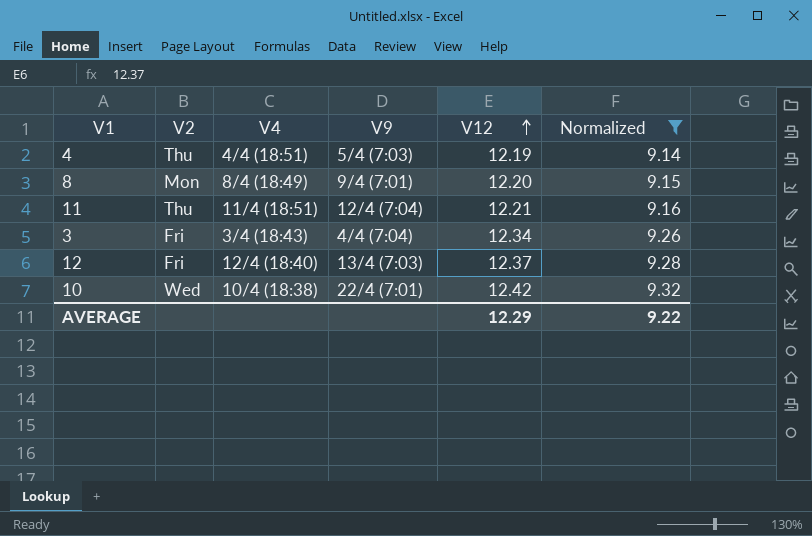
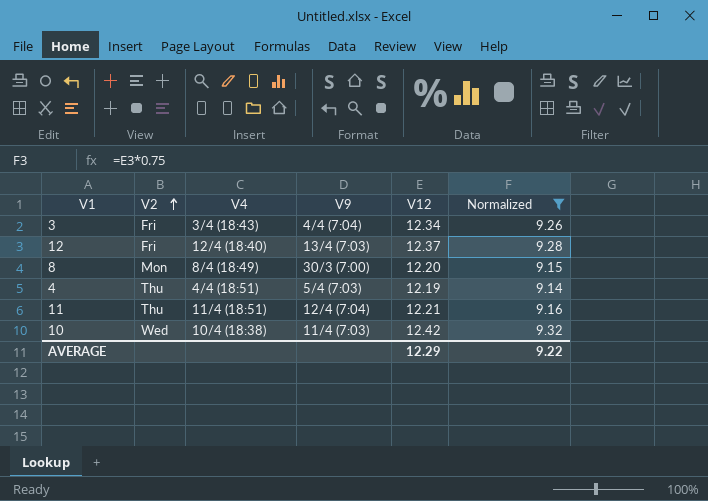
row order: V12 ascending -> V2 ascending
8 | V9: 9/4 (7:01) -> 30/3 (7:00)
10 | V9: 22/4 (7:01) -> 11/4 (7:03)

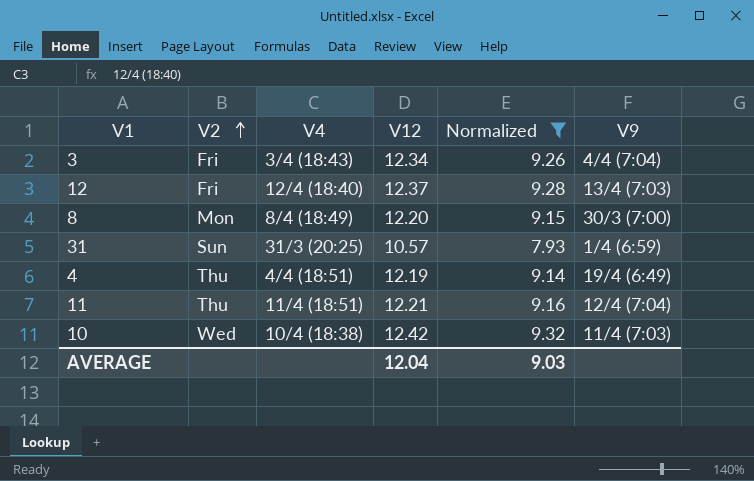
column V9 | position: 4 -> 6
row 31: none -> Sun | 31/3 (20:25) | 10.57 | 7.93 | 1/4 (6:59)
4 | V9: 5/4 (7:03) -> 19/4 (6:49)
AVERAGE | V12: 12.29 -> 12.04
AVERAGE | Normalized: 9.22 -> 9.03

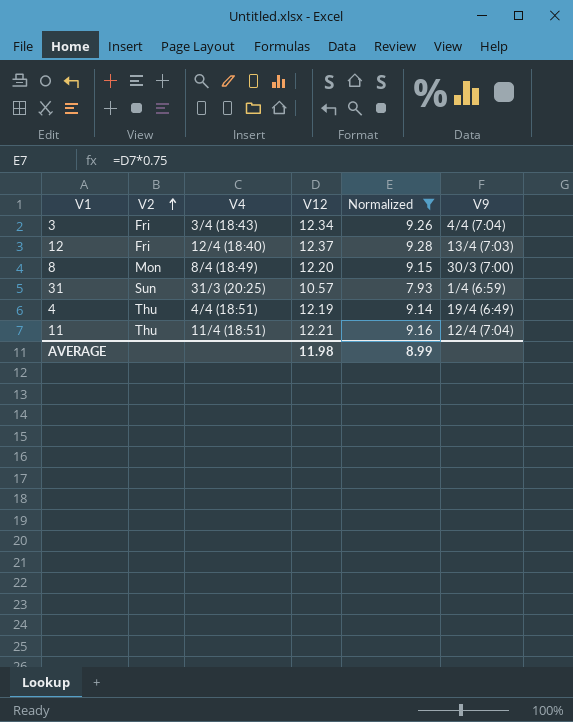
row 10: Wed | 10/4 (18:38) | 12.42 | 9.32 | 11/4 (7:03) -> none
AVERAGE | V12: 12.04 -> 11.98
AVERAGE | Normalized: 9.03 -> 8.99

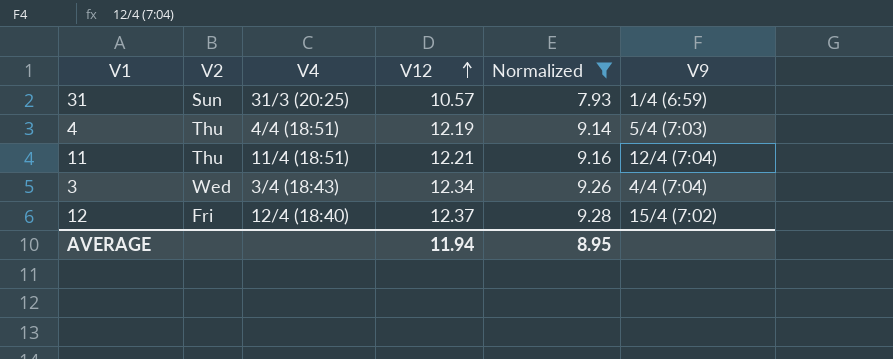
row order: V2 ascending -> V12 ascending
row 8: Mon | 8/4 (18:49) | 12.20 | 9.15 | 30/3 (7:00) -> none
4 | V9: 19/4 (6:49) -> 5/4 (7:03)
3 | V2: Fri -> Wed
12 | V9: 13/4 (7:03) -> 15/4 (7:02)
AVERAGE | V12: 11.98 -> 11.94
AVERAGE | Normalized: 8.99 -> 8.95

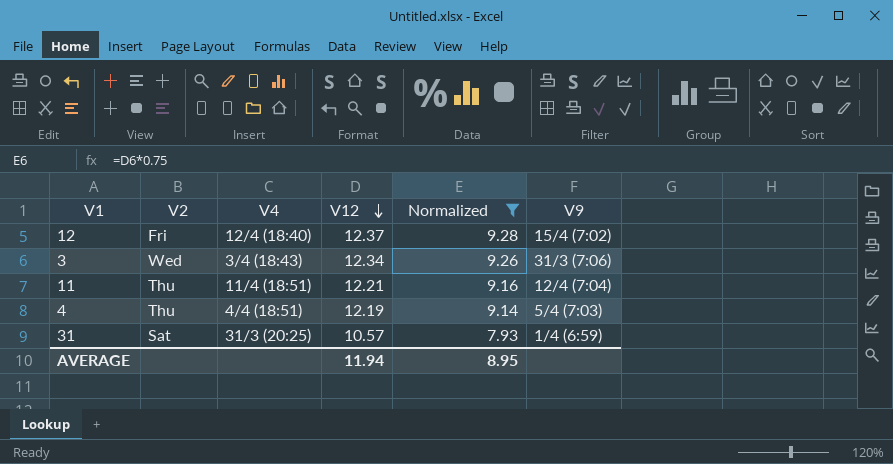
row order: V12 ascending -> V12 descending
3 | V9: 4/4 (7:04) -> 31/3 (7:06)
31 | V2: Sun -> Sat

